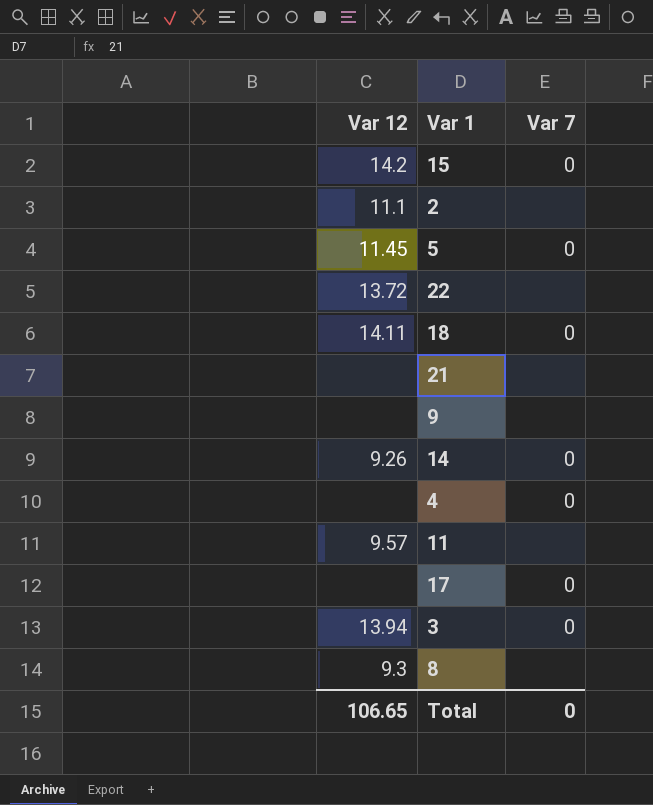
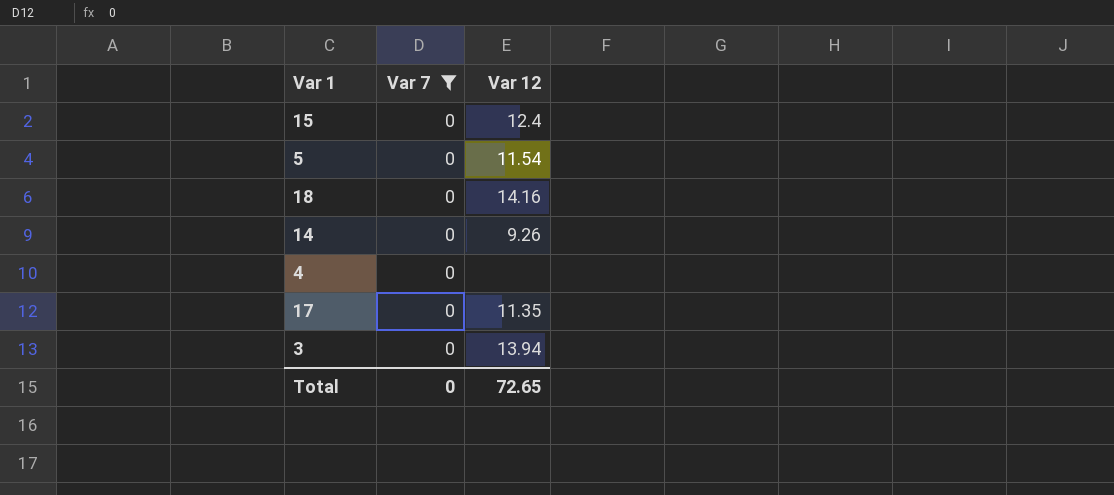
filter: none -> Var 7 = 0
column Var 12 | position: 1 -> 3
15 | Var 12: 14.2 -> 12.4
5 | Var 12: 11.45 -> 11.54
18 | Var 12: 14.11 -> 14.16
17 | Var 12: none -> 11.35
Total | Var 12: 106.65 -> 72.65

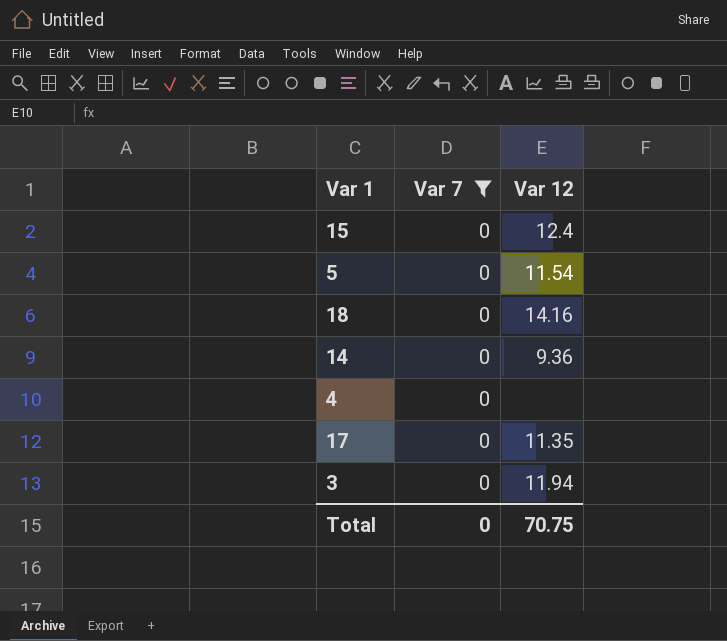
14 | Var 12: 9.26 -> 9.36
3 | Var 12: 13.94 -> 11.94
Total | Var 12: 72.65 -> 70.75

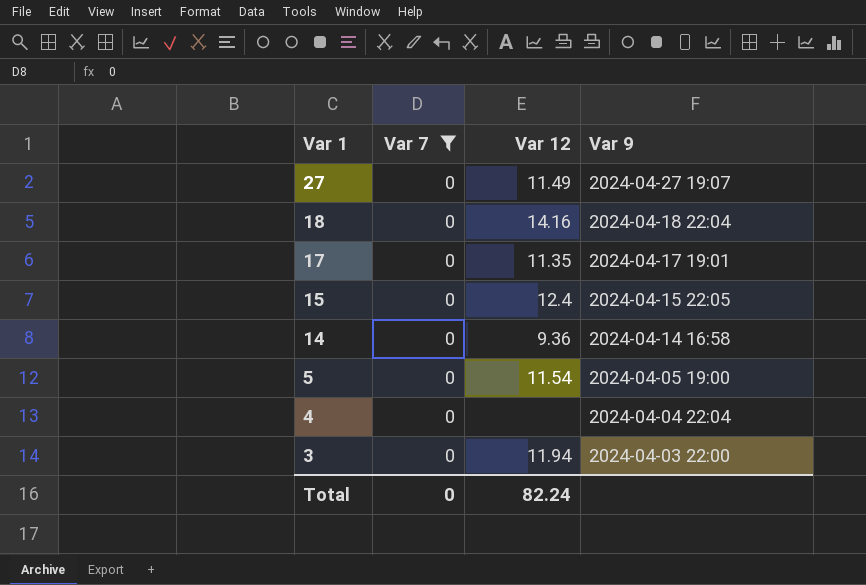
row order: none -> Var 1 descending
column Var 9 | position: none -> 4
row 27: none -> 0 | 11.49 | 2024-04-27 19:07
Total | Var 12: 70.75 -> 82.24

